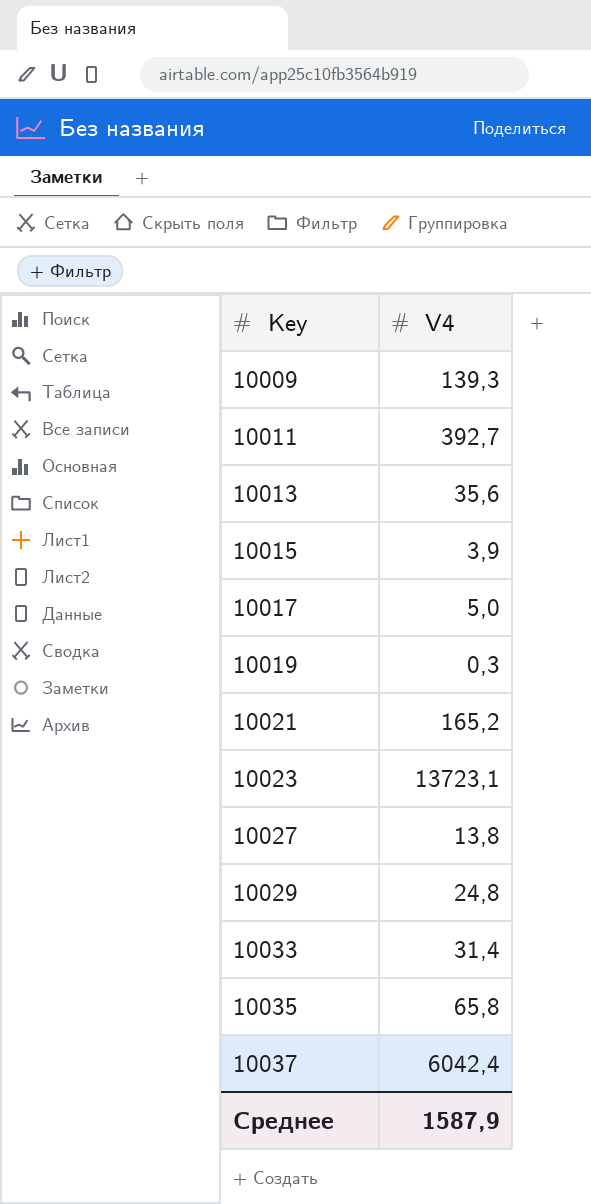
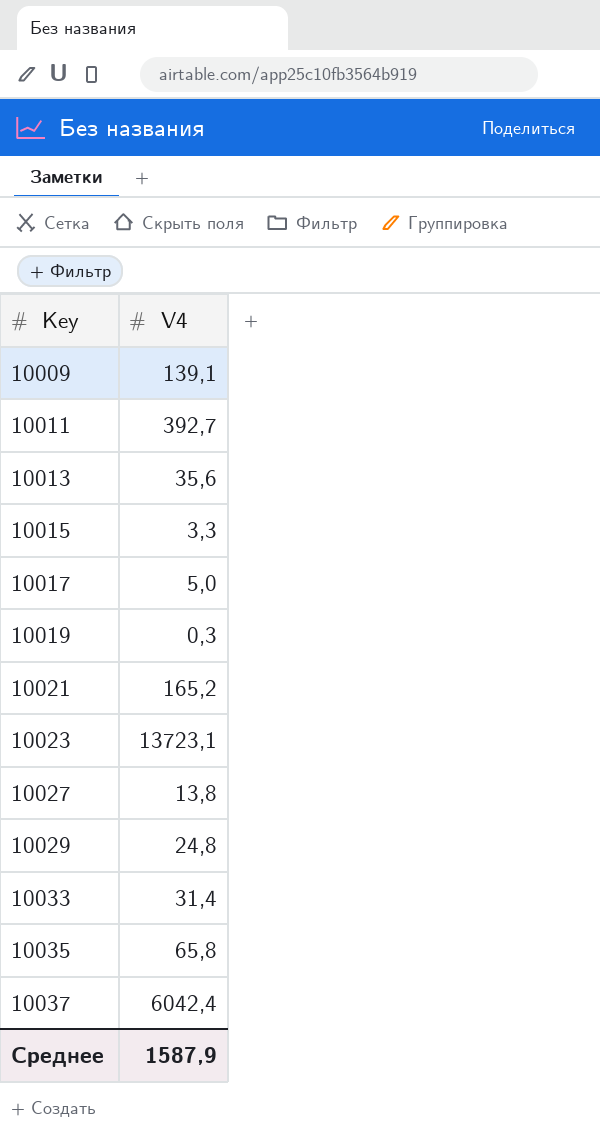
10009 | V4: 139,3 -> 139,1
10015 | V4: 3,9 -> 3,3

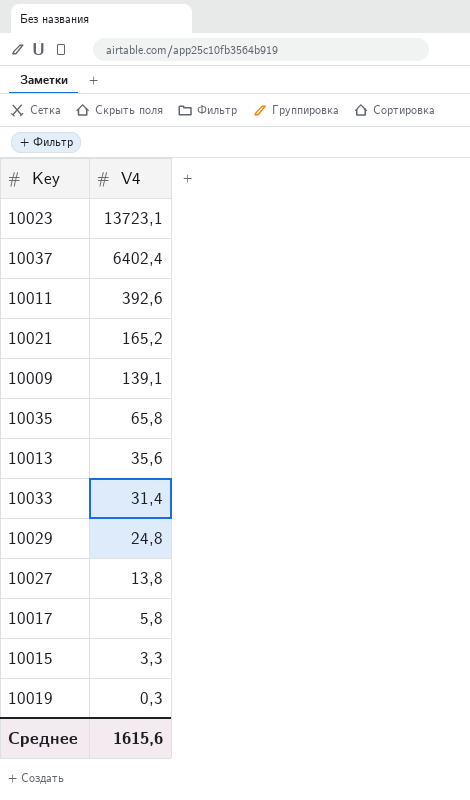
row order: Key ascending -> V4 descending
10037 | V4: 6042,4 -> 6402,4
10011 | V4: 392,7 -> 392,6
10017 | V4: 5,0 -> 5,8
Среднее | V4: 1587,9 -> 1615,6

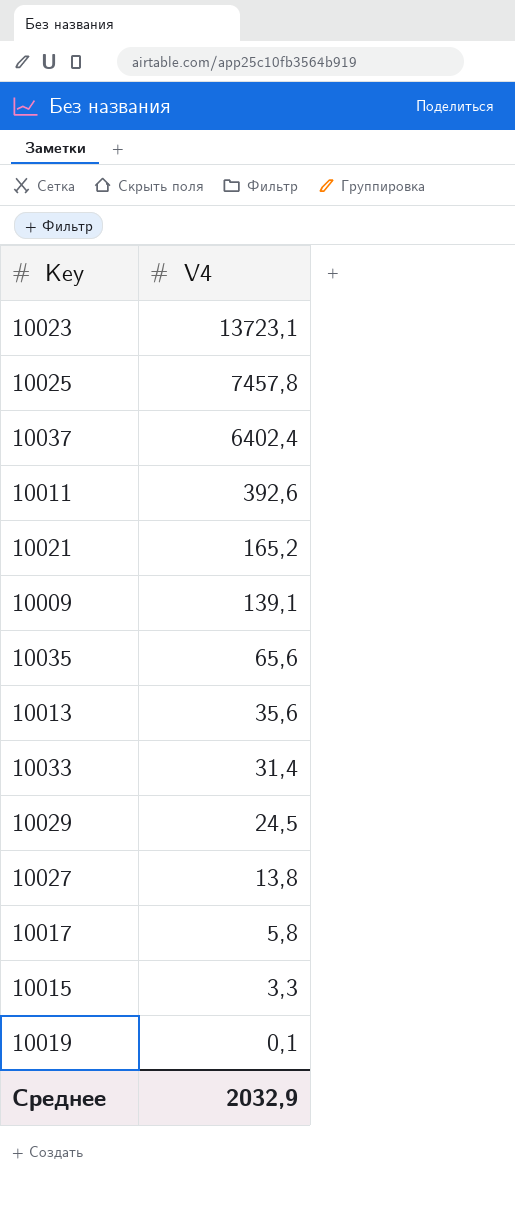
row 10025: none -> 7457,8
10035 | V4: 65,8 -> 65,6
10029 | V4: 24,8 -> 24,5
10019 | V4: 0,3 -> 0,1
Среднее | V4: 1615,6 -> 2032,9

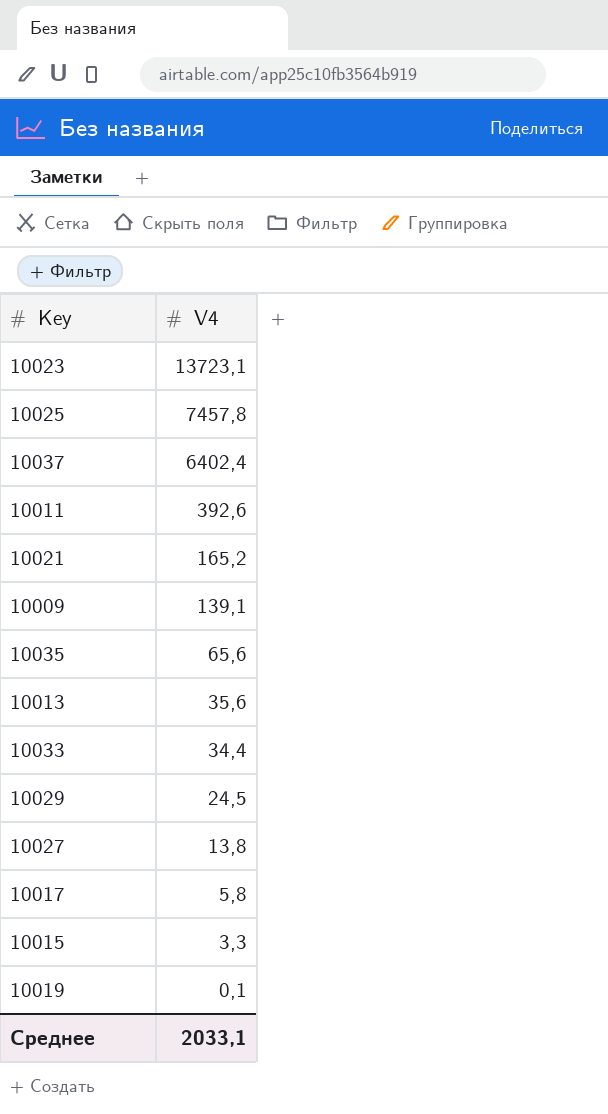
10033 | V4: 31,4 -> 34,4
Среднее | V4: 2032,9 -> 2033,1

